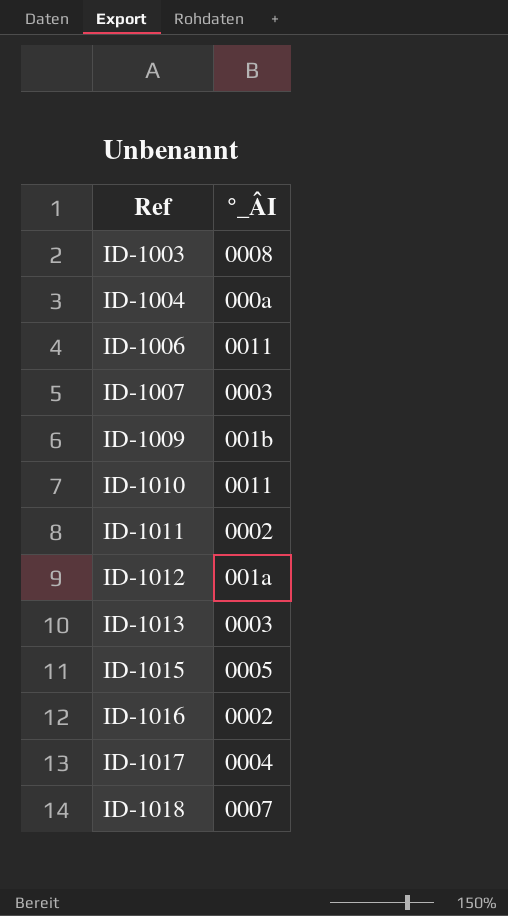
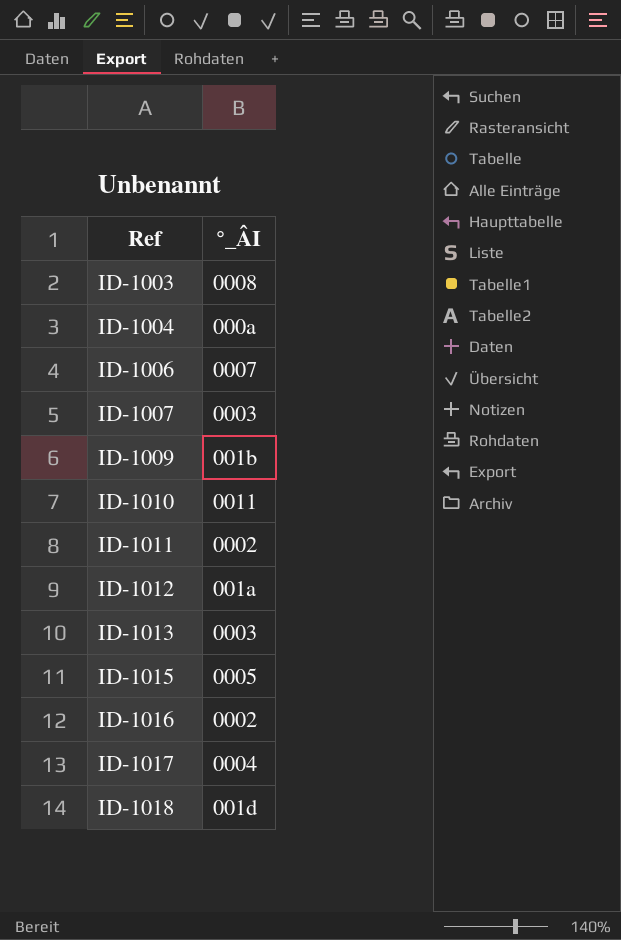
ID-1006 | °_ÂI: 0011 -> 0007
ID-1018 | °_ÂI: 0007 -> 001d

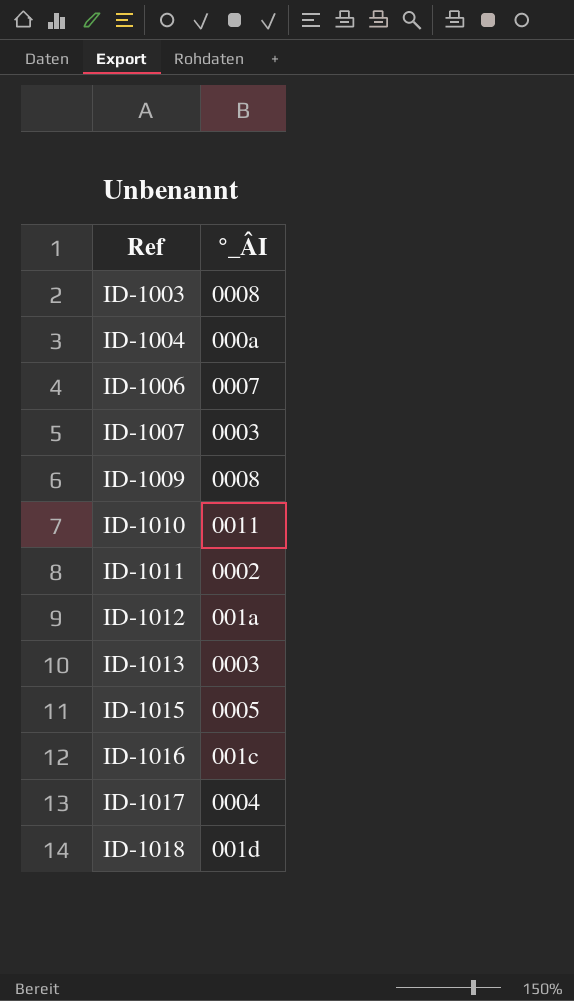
ID-1009 | °_ÂI: 001b -> 0008
ID-1016 | °_ÂI: 0002 -> 001c

